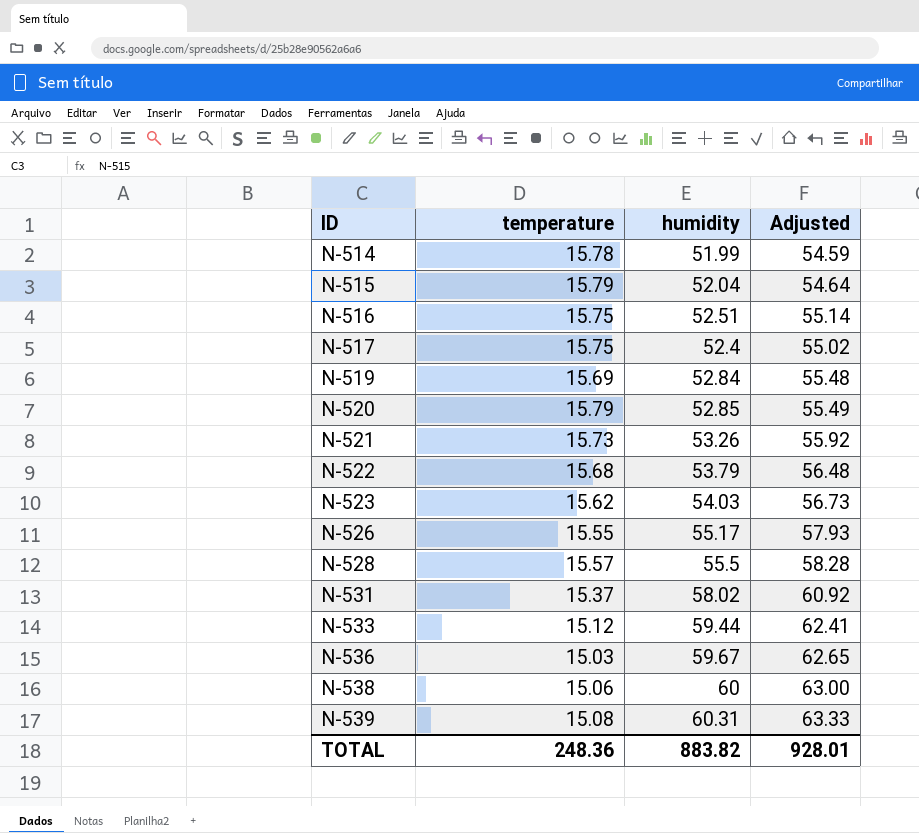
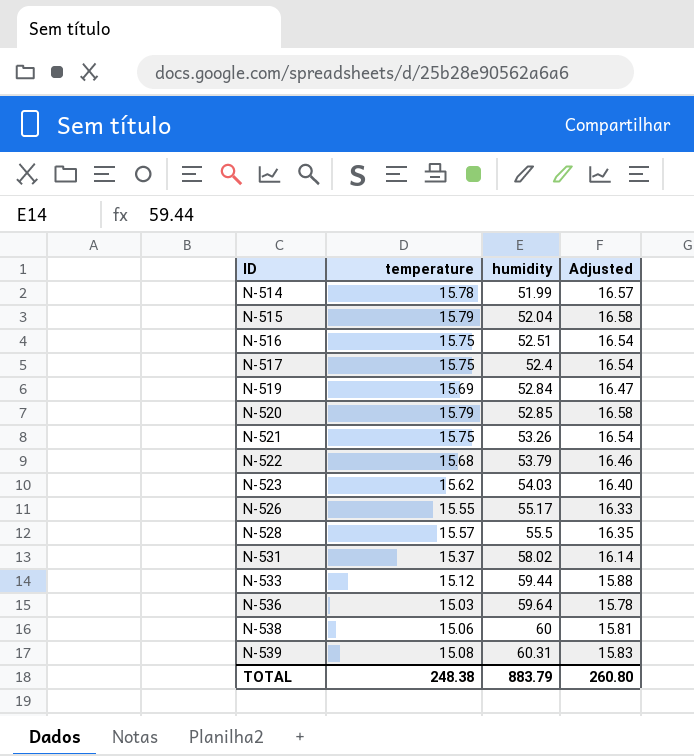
column Adjusted | formula: [humidity] * 1.05 -> [temperature] * 1.05
N-521 | temperature: 15.73 -> 15.75
N-536 | humidity: 59.67 -> 59.64
TOTAL | temperature: 248.36 -> 248.38
TOTAL | humidity: 883.82 -> 883.79
TOTAL | Adjusted: 928.01 -> 260.80

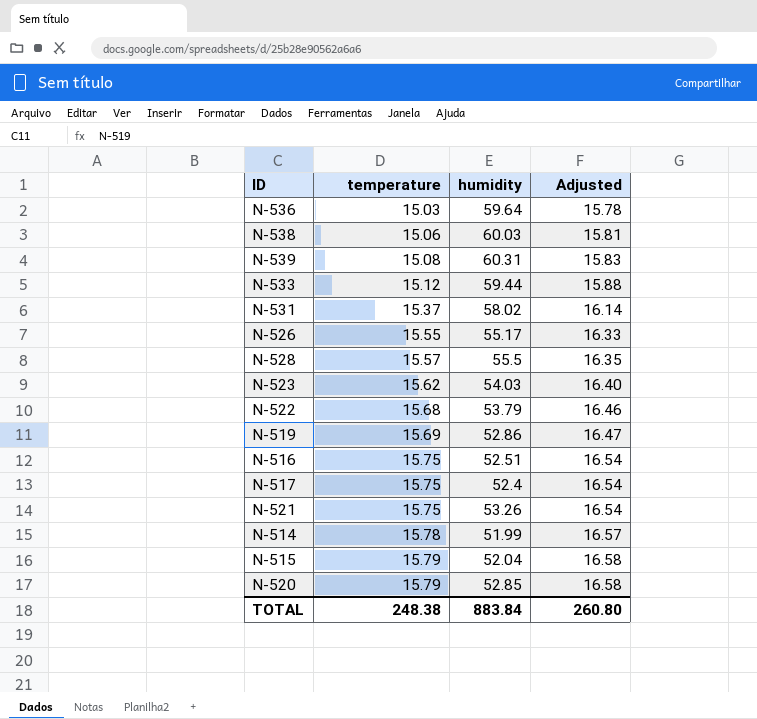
row order: ID ascending -> temperature ascending
N-538 | humidity: 60 -> 60.03
N-519 | humidity: 52.84 -> 52.86
TOTAL | humidity: 883.79 -> 883.84

